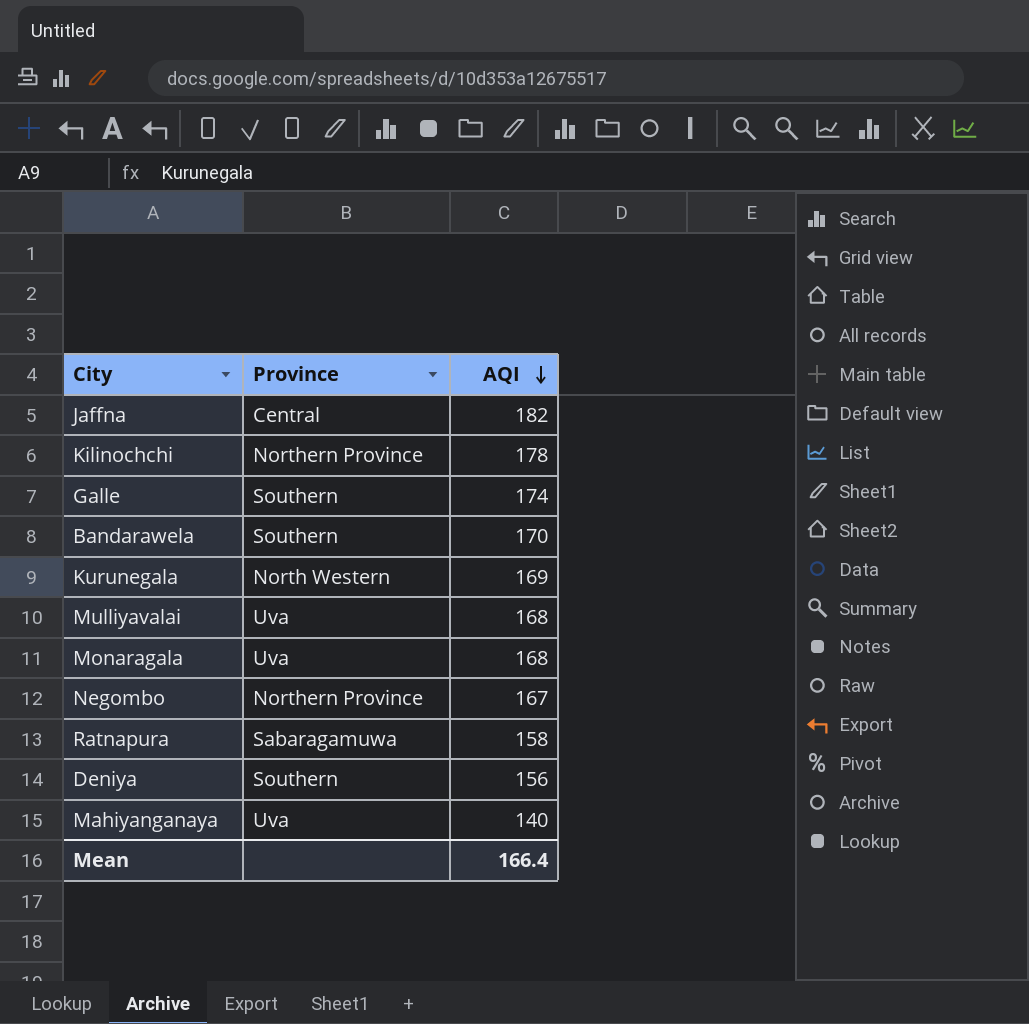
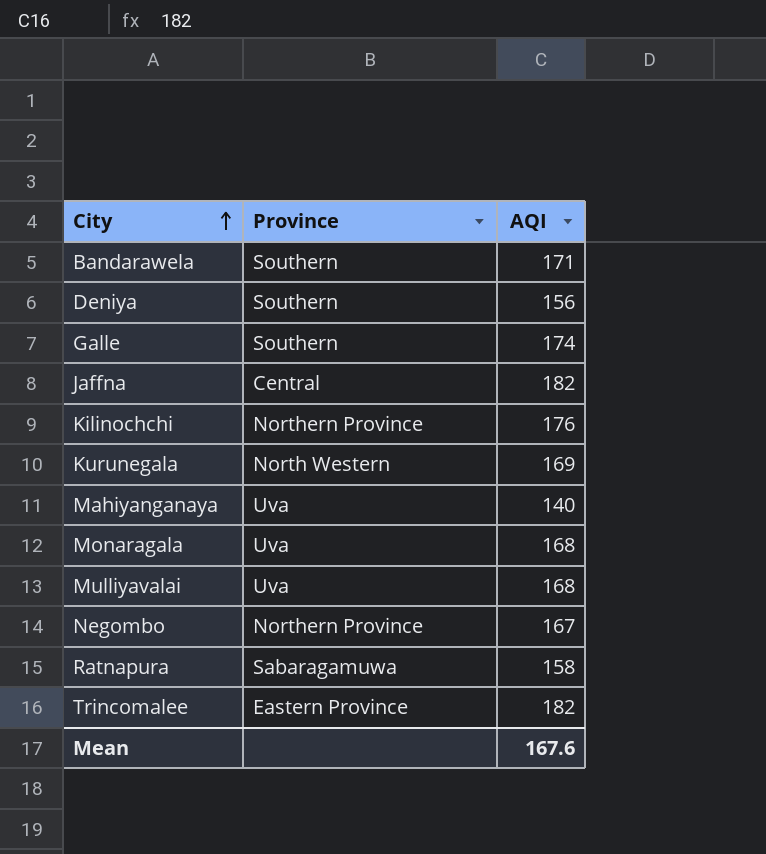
row order: AQI descending -> City ascending
Bandarawela | AQI: 170 -> 171
Kilinochchi | AQI: 178 -> 176
row Trincomalee: none -> Eastern Province | 182
Mean | AQI: 166.4 -> 167.6

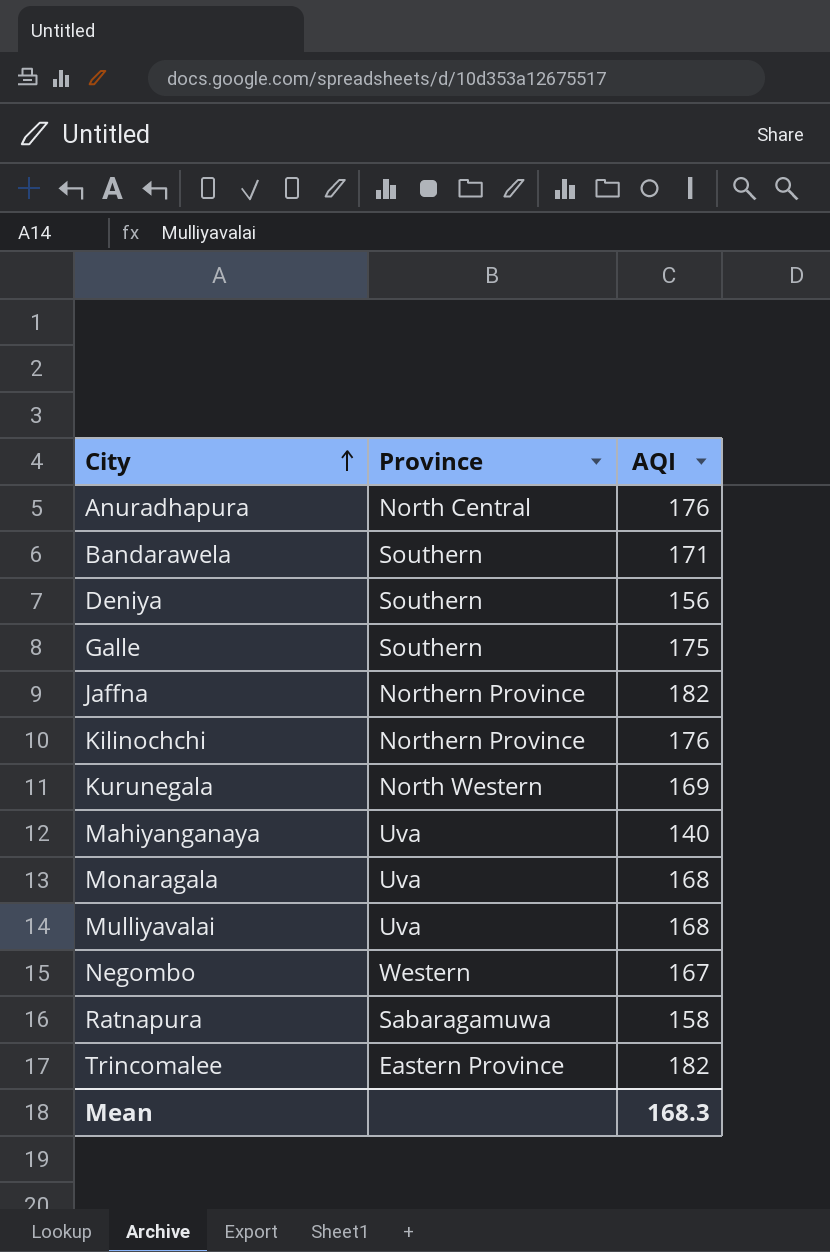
row Anuradhapura: none -> North Central | 176
Galle | AQI: 174 -> 175
Jaffna | Province: Central -> Northern Province
Negombo | Province: Northern Province -> Western
Mean | AQI: 167.6 -> 168.3

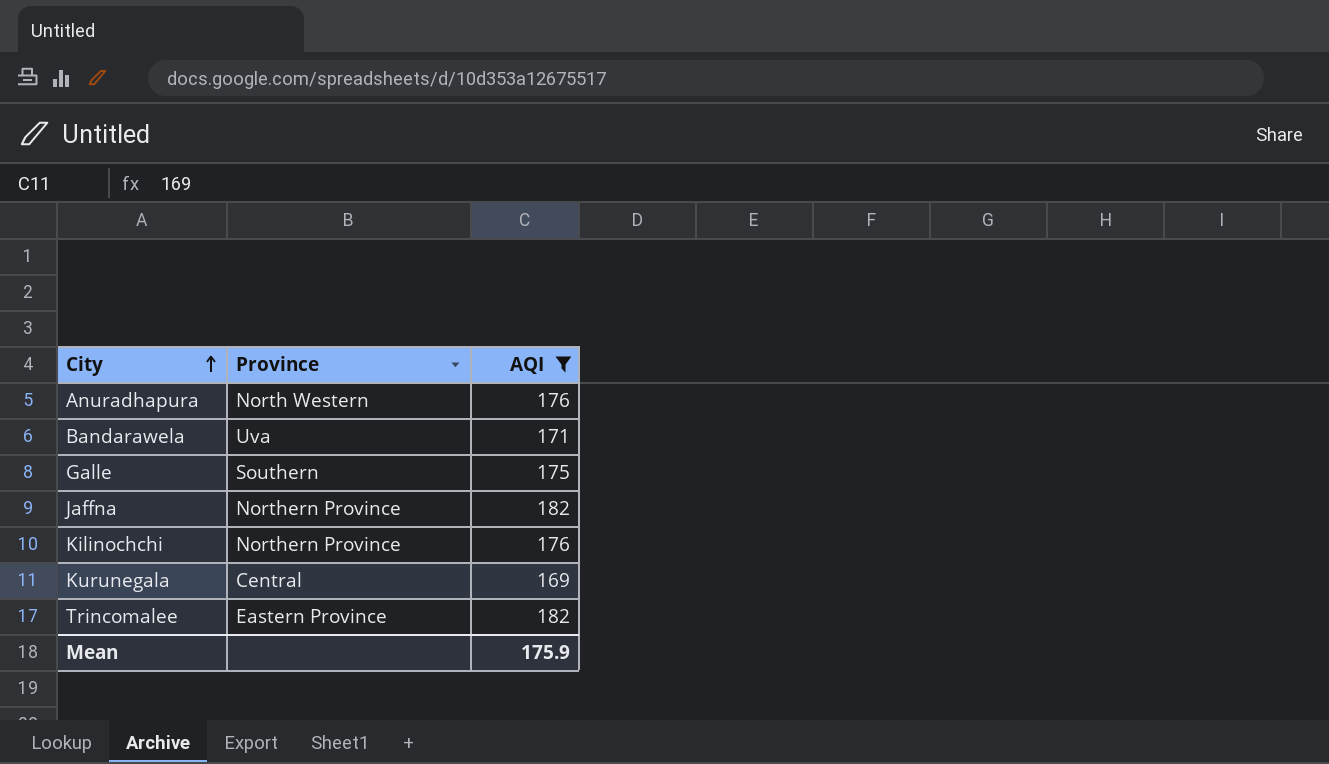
filter: none -> AQI >= 169
Anuradhapura | Province: North Central -> North Western
Bandarawela | Province: Southern -> Uva
Kurunegala | Province: North Western -> Central
Mean | AQI: 168.3 -> 175.9

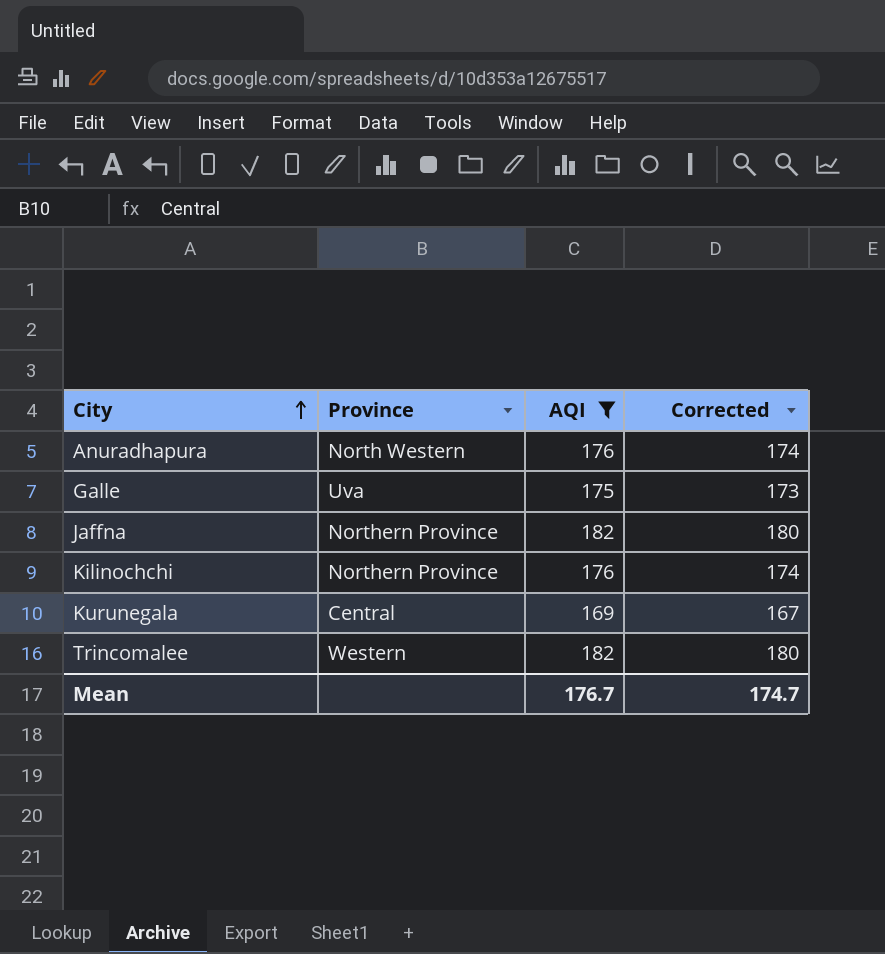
column Corrected | formula: none -> [AQI] - 2
row Bandarawela: Uva | 171 -> none
Galle | Province: Southern -> Uva
Trincomalee | Province: Eastern Province -> Western
Mean | AQI: 175.9 -> 176.7

